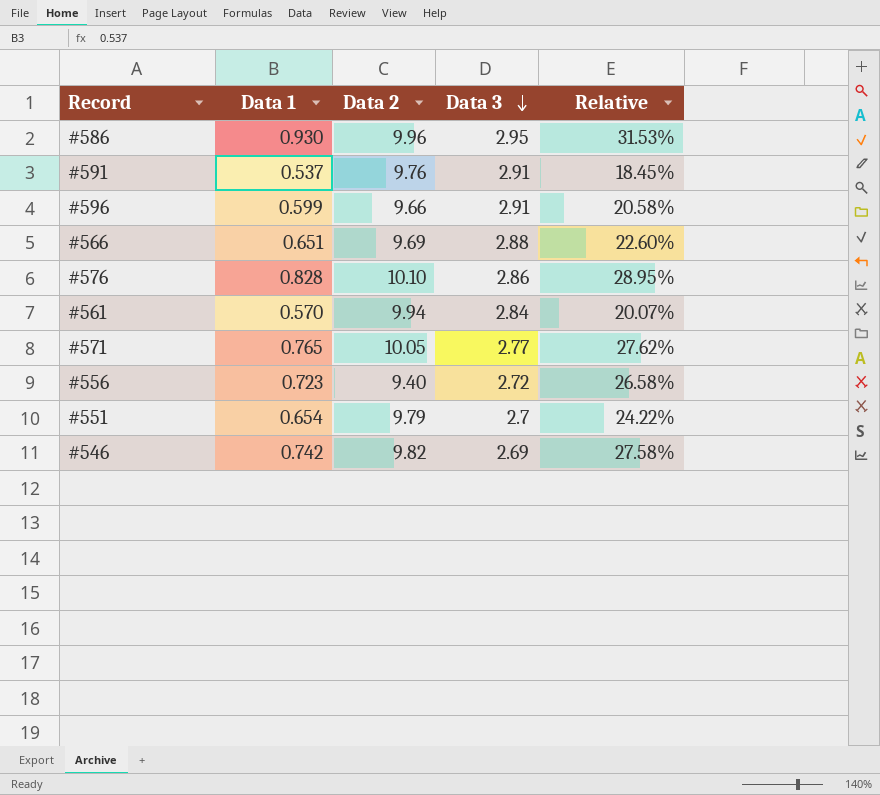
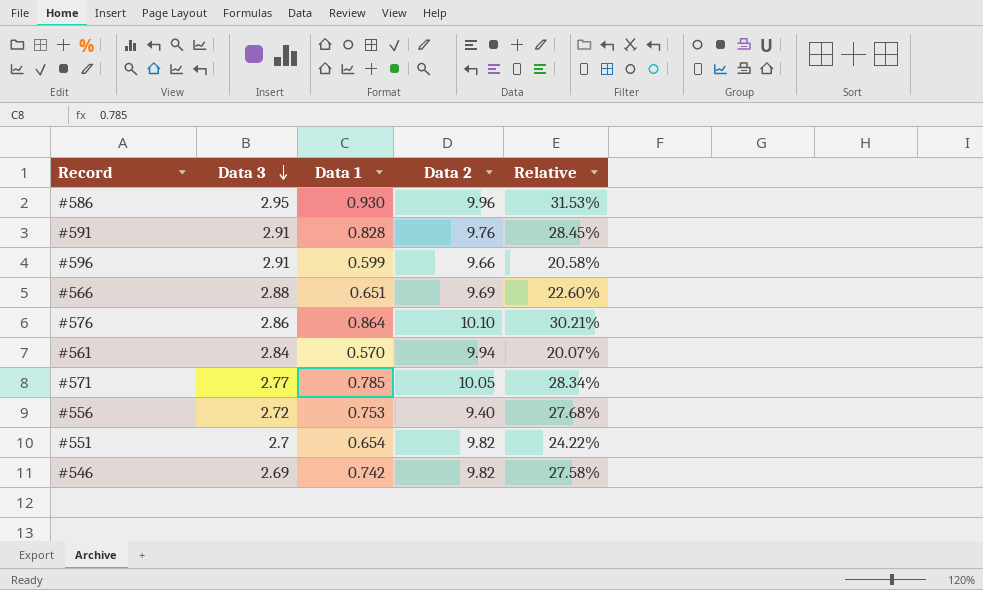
column Data 3 | position: 4 -> 2
#591 | Data 1: 0.537 -> 0.828
#591 | Relative: 18.45% -> 28.45%
#576 | Data 1: 0.828 -> 0.864
#576 | Relative: 28.95% -> 30.21%
#571 | Data 1: 0.765 -> 0.785
#571 | Relative: 27.62% -> 28.34%
#556 | Data 1: 0.723 -> 0.753
#556 | Relative: 26.58% -> 27.68%
#551 | Data 2: 9.79 -> 9.82

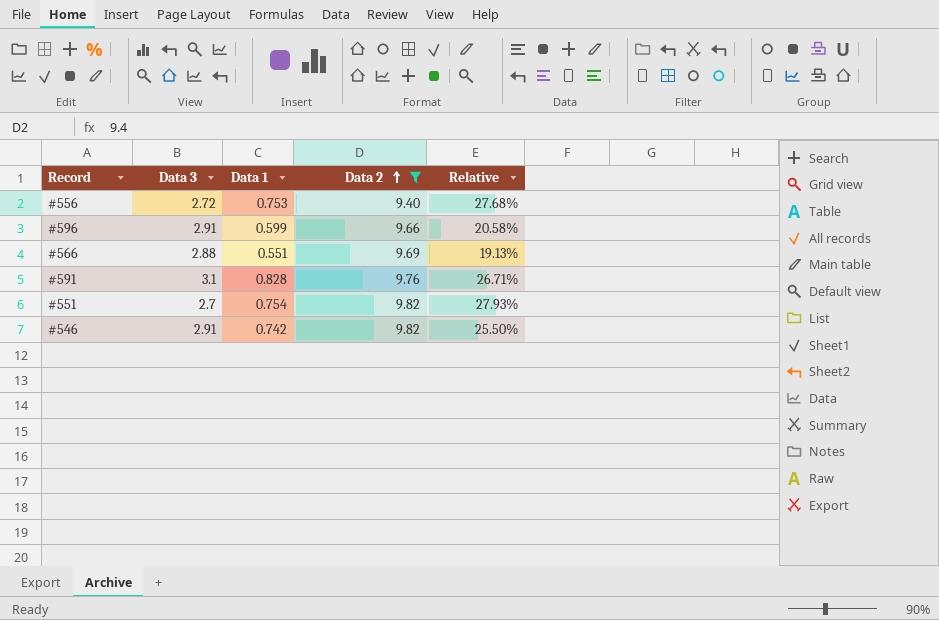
filter: none -> Data 2 <= 9.82
row order: Data 3 descending -> Data 2 ascending
#566 | Data 1: 0.651 -> 0.551
#566 | Relative: 22.60% -> 19.13%
#591 | Data 3: 2.91 -> 3.1
#591 | Relative: 28.45% -> 26.71%
#551 | Data 1: 0.654 -> 0.754
#551 | Relative: 24.22% -> 27.93%
#546 | Data 3: 2.69 -> 2.91
#546 | Relative: 27.58% -> 25.50%

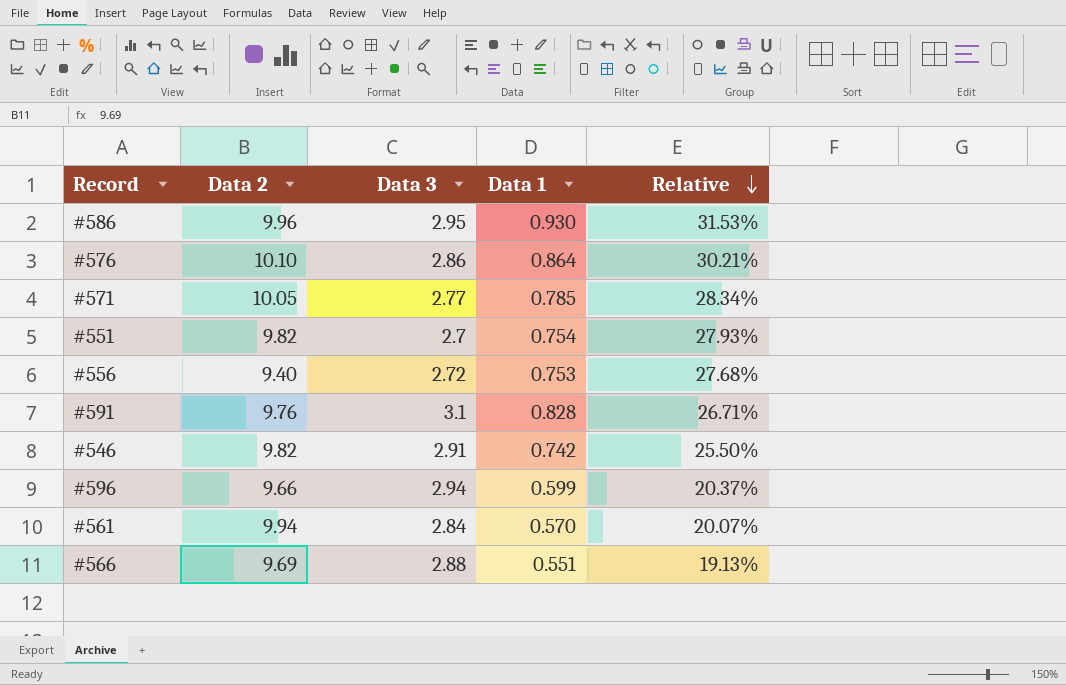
filter: Data 2 <= 9.82 -> none
row order: Data 2 ascending -> Relative descending
column Data 2 | position: 4 -> 2
#596 | Data 3: 2.91 -> 2.94
#596 | Relative: 20.58% -> 20.37%

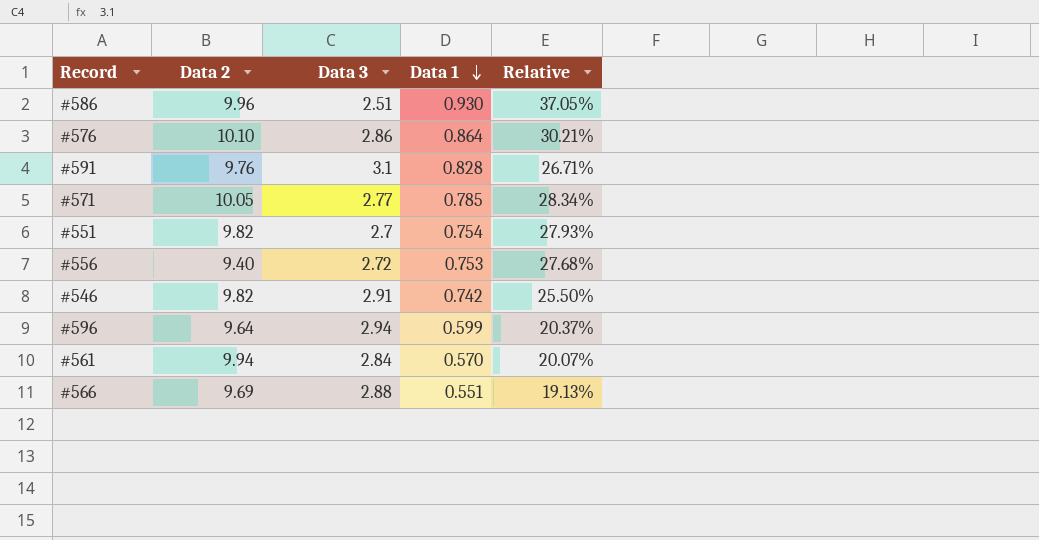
row order: Relative descending -> Data 1 descending
#586 | Data 3: 2.95 -> 2.51
#586 | Relative: 31.53% -> 37.05%
#596 | Data 2: 9.66 -> 9.64

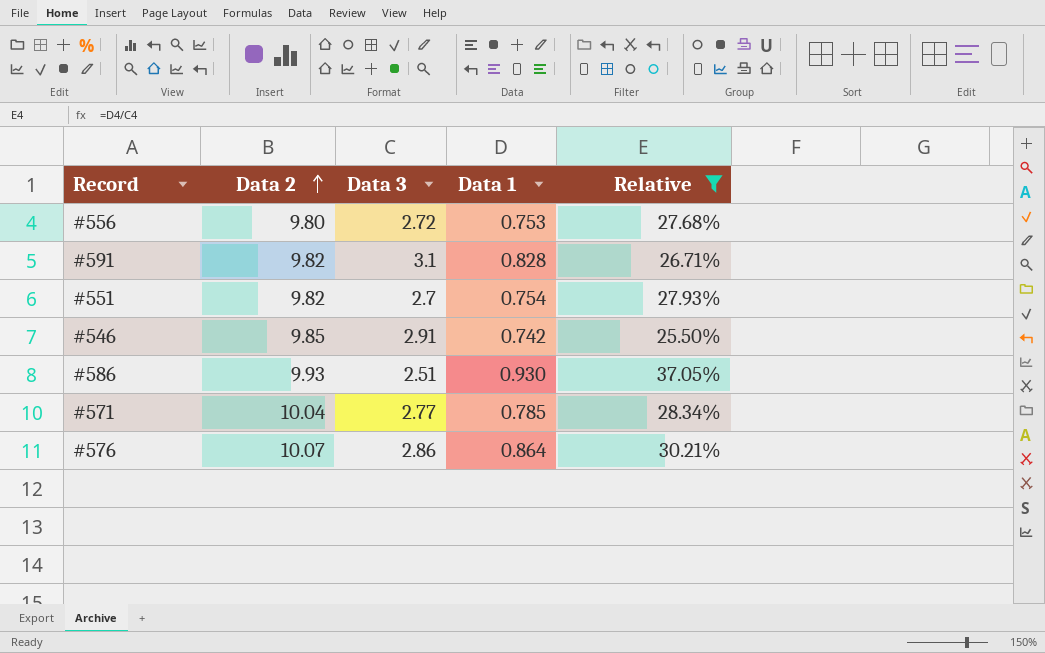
filter: none -> Relative >= 25.50%
row order: Data 1 descending -> Data 2 ascending
#556 | Data 2: 9.40 -> 9.80
#591 | Data 2: 9.76 -> 9.82
#546 | Data 2: 9.82 -> 9.85
#586 | Data 2: 9.96 -> 9.93
#571 | Data 2: 10.05 -> 10.04
#576 | Data 2: 10.10 -> 10.07

